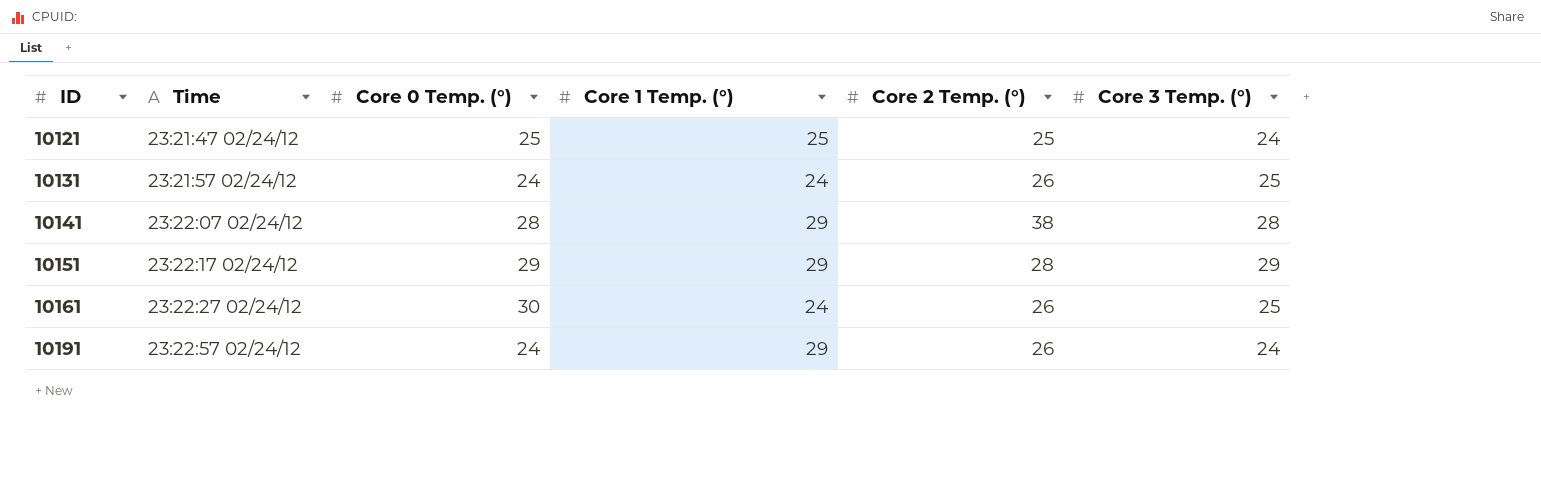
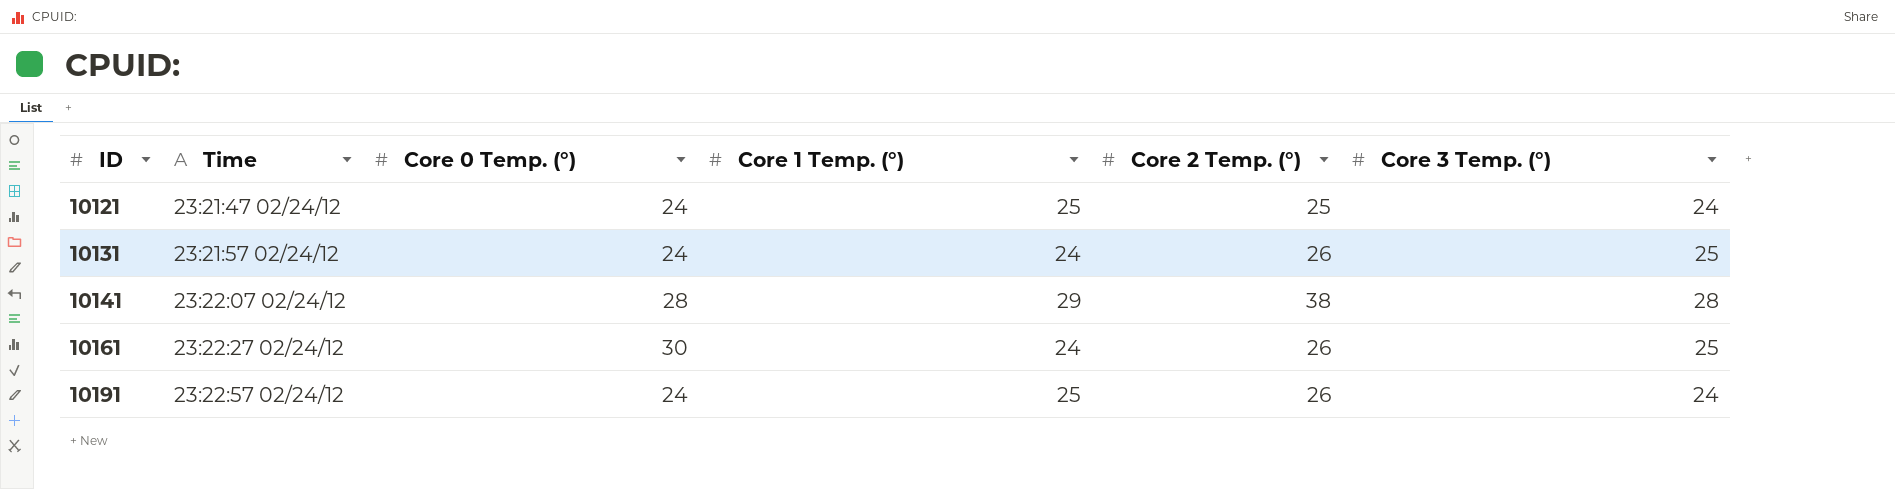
row 10151: 23:22:17 02/24/12 | 29 | 29 | 28 | 29 -> none
10121 | Core 0 Temp. (°): 25 -> 24
10191 | Core 1 Temp. (°): 29 -> 25

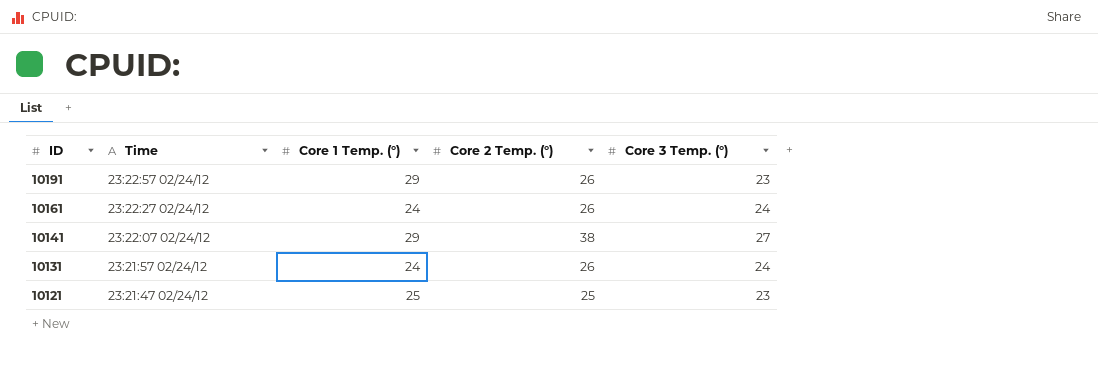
row order: ID ascending -> ID descending
column Core 0 Temp. (°) | position: 3 -> none
10191 | Core 1 Temp. (°): 25 -> 29
10191 | Core 3 Temp. (°): 24 -> 23
10161 | Core 3 Temp. (°): 25 -> 24
10141 | Core 3 Temp. (°): 28 -> 27
10131 | Core 3 Temp. (°): 25 -> 24
10121 | Core 3 Temp. (°): 24 -> 23

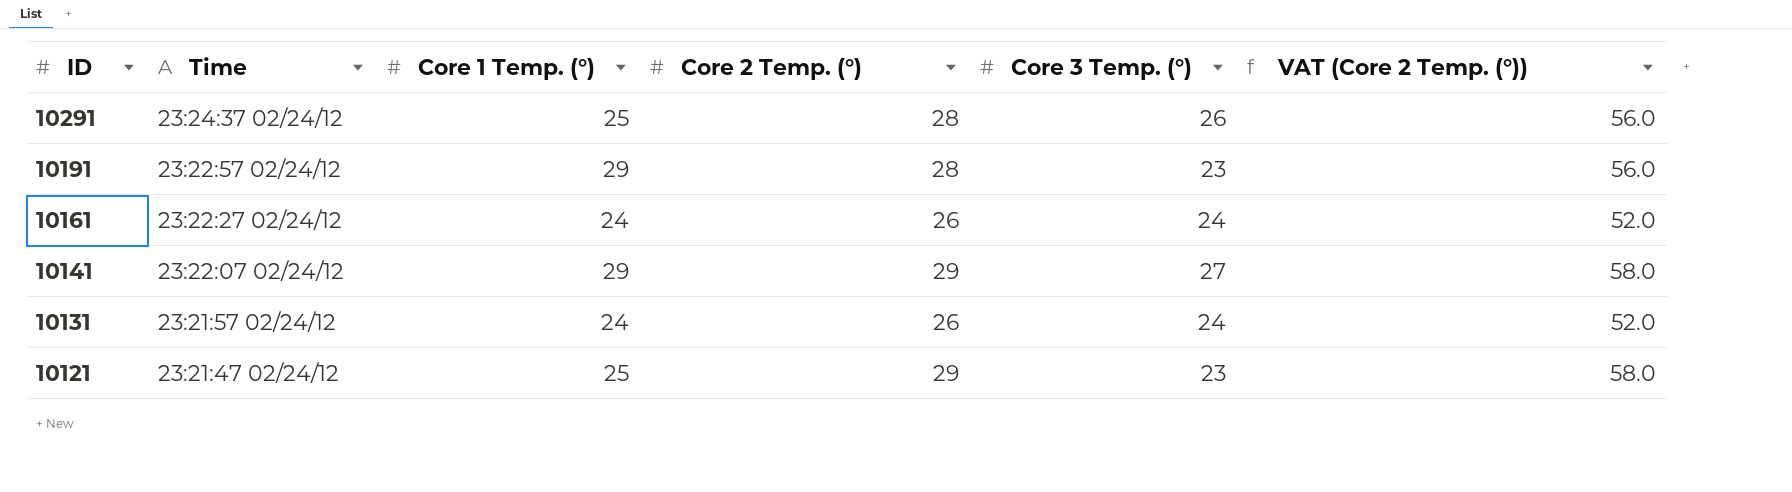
column VAT (Core 2 Temp. (°)) | formula: none -> [Core 2 Temp. (°)] * 2
row 10291: none -> 23:24:37 02/24/12 | 25 | 28 | 26 | 56.0
10191 | Core 2 Temp. (°): 26 -> 28
10141 | Core 2 Temp. (°): 38 -> 29
10121 | Core 2 Temp. (°): 25 -> 29

